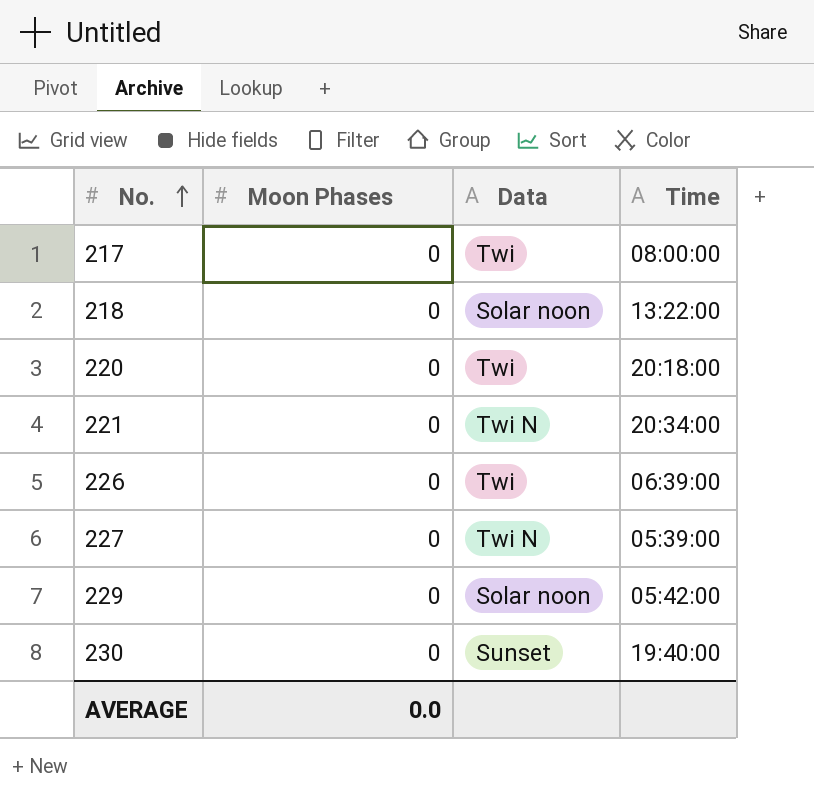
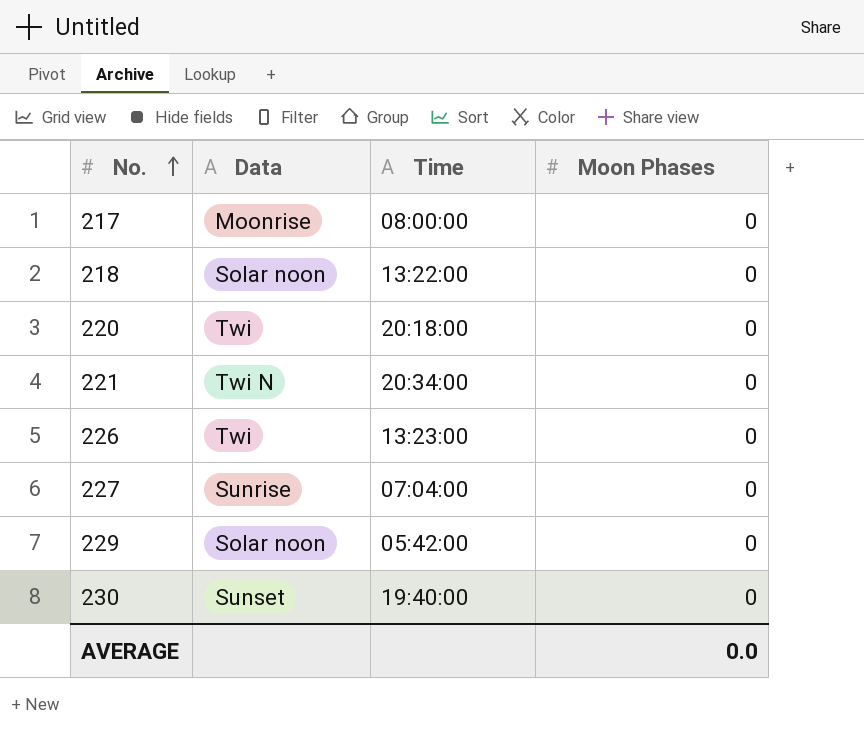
column Moon Phases | position: 2 -> 4
217 | Data: Twi -> Moonrise
226 | Time: 06:39:00 -> 13:23:00
227 | Data: Twi N -> Sunrise
227 | Time: 05:39:00 -> 07:04:00

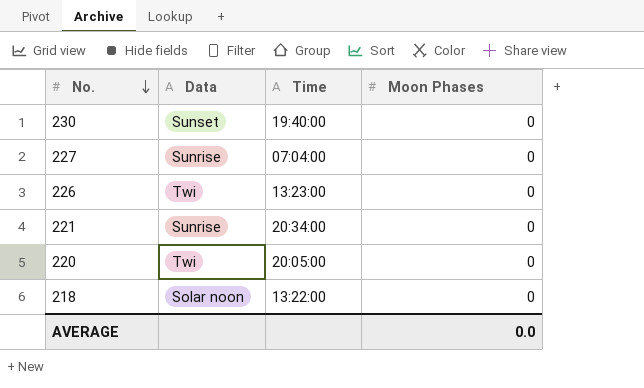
row order: No. ascending -> No. descending
row 217: Moonrise | 08:00:00 | 0 -> none
row 229: Solar noon | 05:42:00 | 0 -> none
221 | Data: Twi N -> Sunrise
220 | Time: 20:18:00 -> 20:05:00

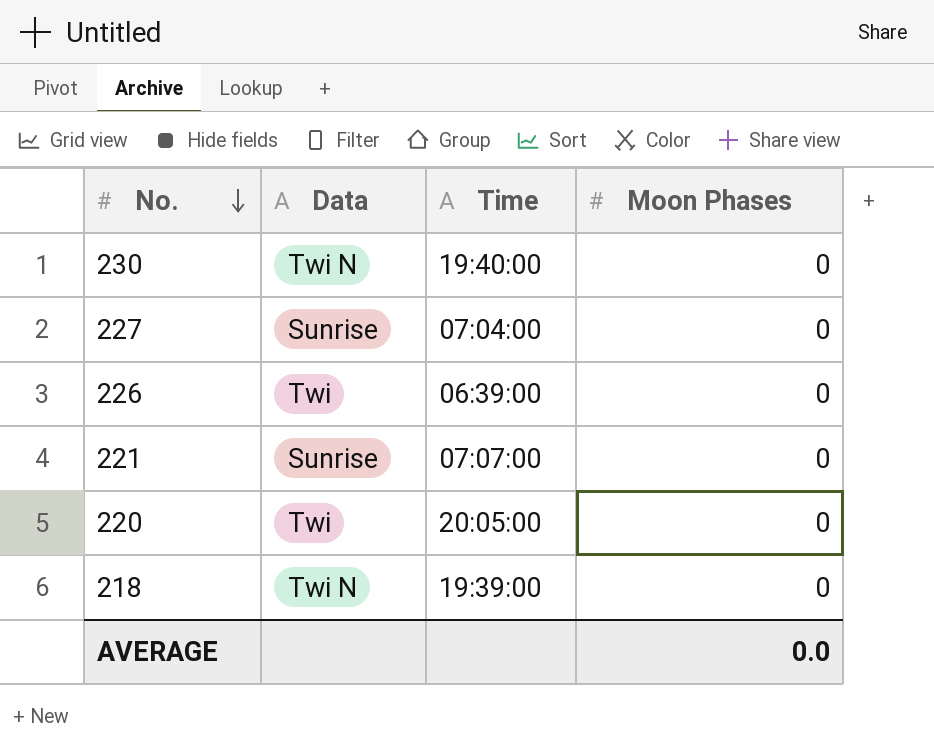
230 | Data: Sunset -> Twi N
226 | Time: 13:23:00 -> 06:39:00
221 | Time: 20:34:00 -> 07:07:00
218 | Data: Solar noon -> Twi N
218 | Time: 13:22:00 -> 19:39:00

